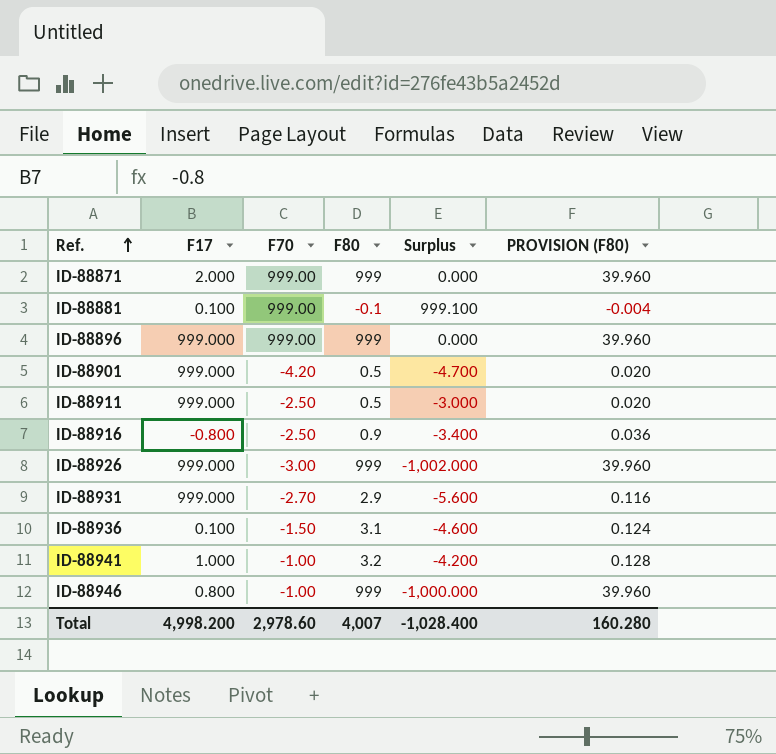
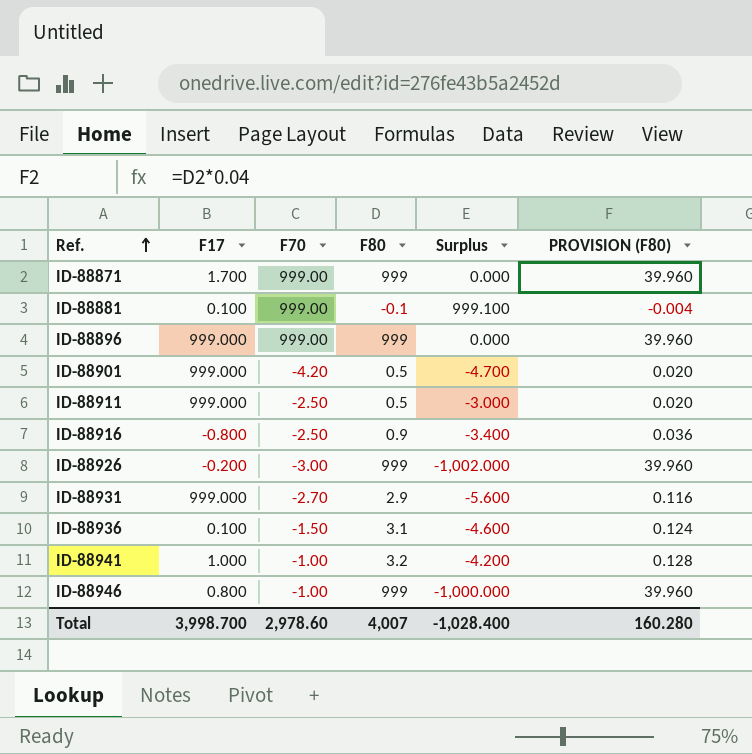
ID-88871 | F17: 2.000 -> 1.700
ID-88926 | F17: 999.000 -> -0.200
Total | F17: 4,998.200 -> 3,998.700

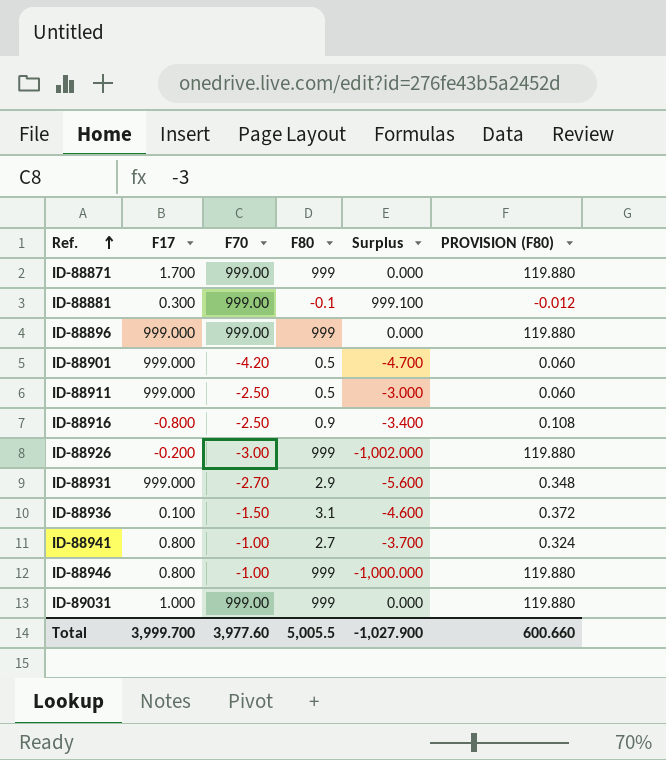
column PROVISION (F80) | formula: [F80] * 0.04 -> [F80] * 0.12
ID-88881 | F17: 0.100 -> 0.300
ID-88941 | F17: 1.000 -> 0.800
ID-88941 | F80: 3.2 -> 2.7
ID-88941 | Surplus: -4.200 -> -3.700
row ID-89031: none -> 1.000 | 999.00 | 999 | 0.000 | 119.880
Total | F17: 3,998.700 -> 3,999.700
Total | F70: 2,978.60 -> 3,977.60
Total | F80: 4,007 -> 5,005.5
Total | Surplus: -1,028.400 -> -1,027.900
Total | PROVISION (F80): 160.280 -> 600.660

